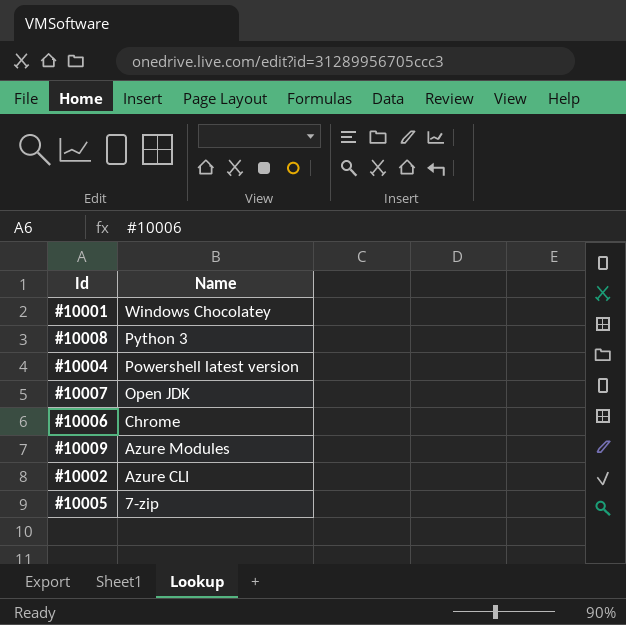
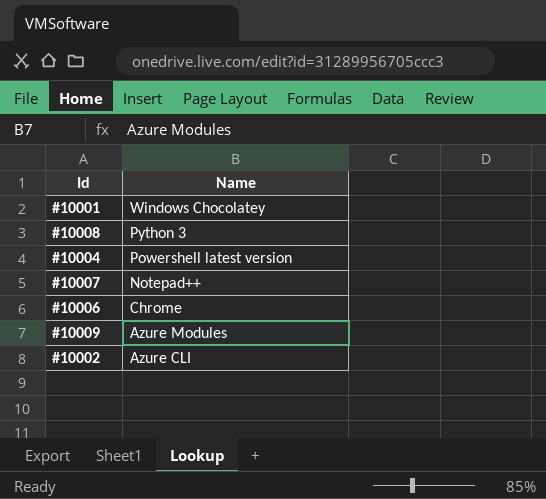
row #10005: 7-zip -> none
#10007 | Name: Open JDK -> Notepad++

